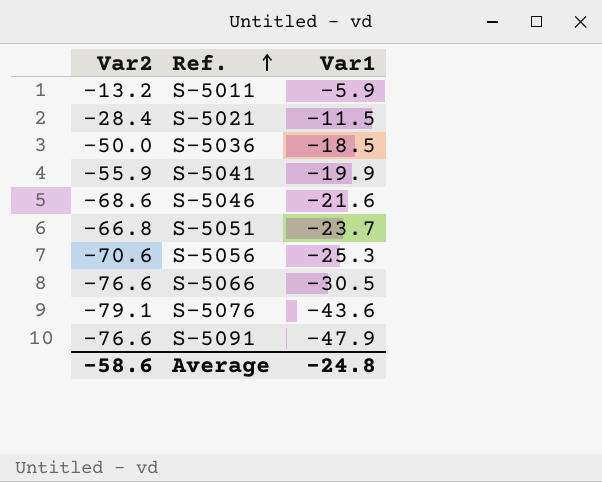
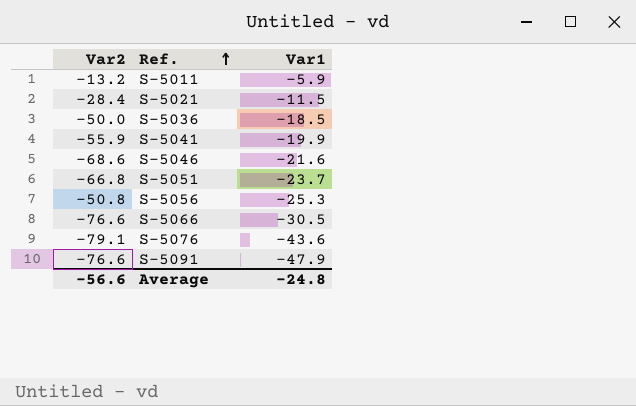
S-5056 | Var2: -70.6 -> -50.8
Average | Var2: -58.6 -> -56.6

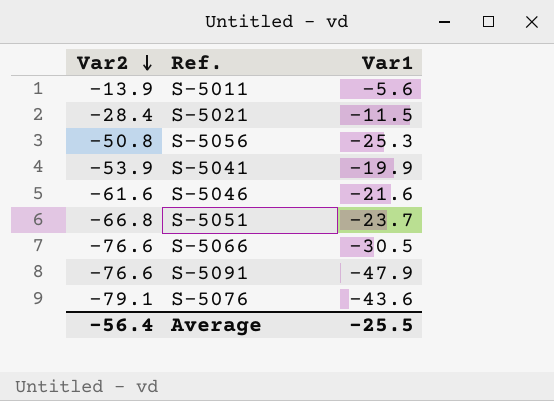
row order: Ref. ascending -> Var2 descending
row S-5036: -50.0 | -18.5 -> none
S-5011 | Var2: -13.2 -> -13.9
S-5011 | Var1: -5.9 -> -5.6
S-5041 | Var2: -55.9 -> -53.9
S-5046 | Var2: -68.6 -> -61.6
Average | Var2: -56.6 -> -56.4
Average | Var1: -24.8 -> -25.5

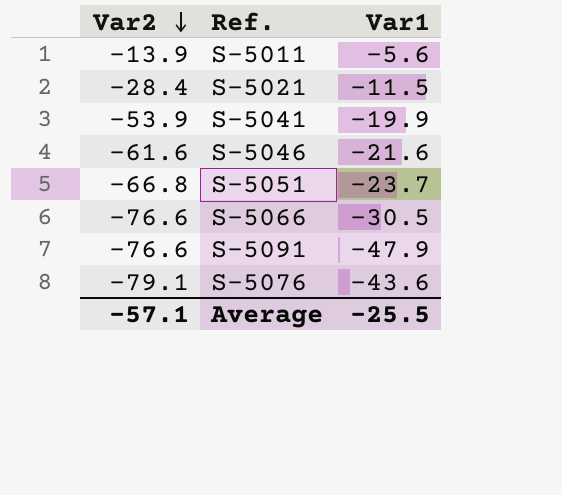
row S-5056: -50.8 | -25.3 -> none
Average | Var2: -56.4 -> -57.1

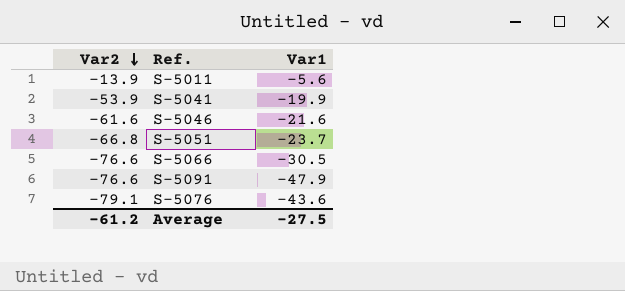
row S-5021: -28.4 | -11.5 -> none
Average | Var2: -57.1 -> -61.2
Average | Var1: -25.5 -> -27.5

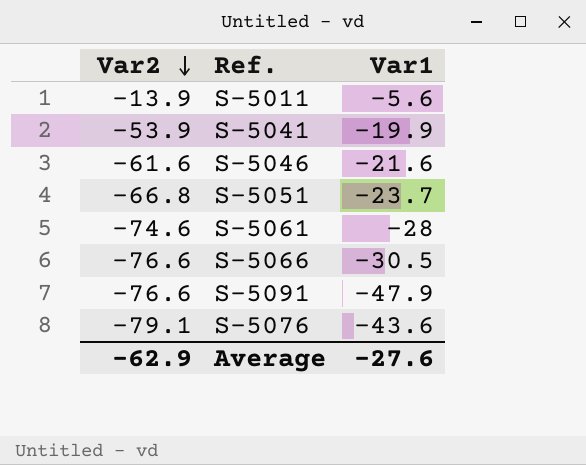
row S-5061: none -> -74.6 | -28
Average | Var2: -61.2 -> -62.9
Average | Var1: -27.5 -> -27.6

